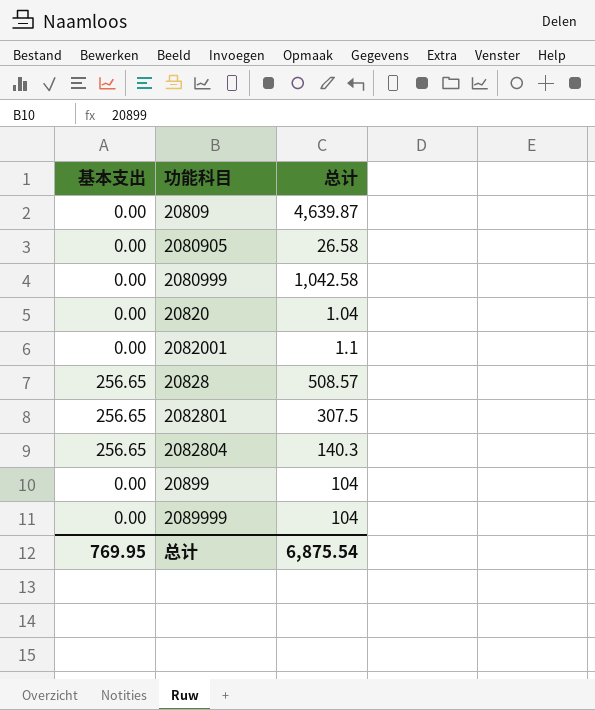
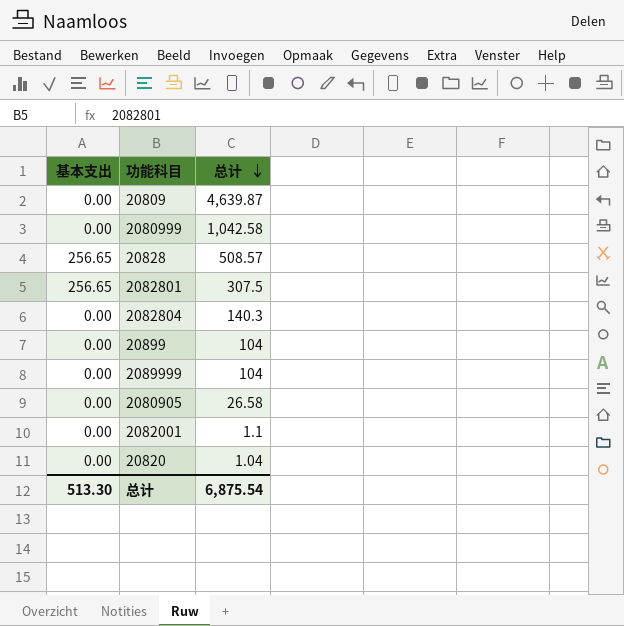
row order: none -> 总计 descending
2082804 | 基本支出: 256.65 -> 0.00
总计 | 基本支出: 769.95 -> 513.30

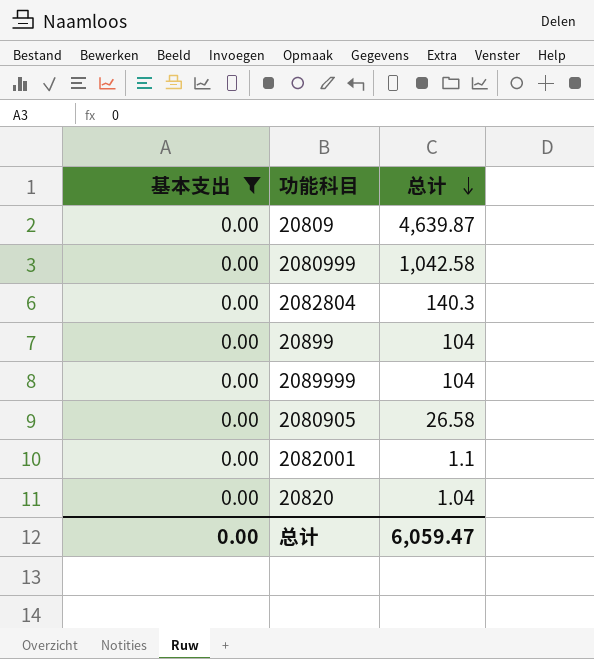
filter: none -> 基本支出 = 0.00
总计 | 基本支出: 513.30 -> 0.00
总计 | 总计: 6,875.54 -> 6,059.47

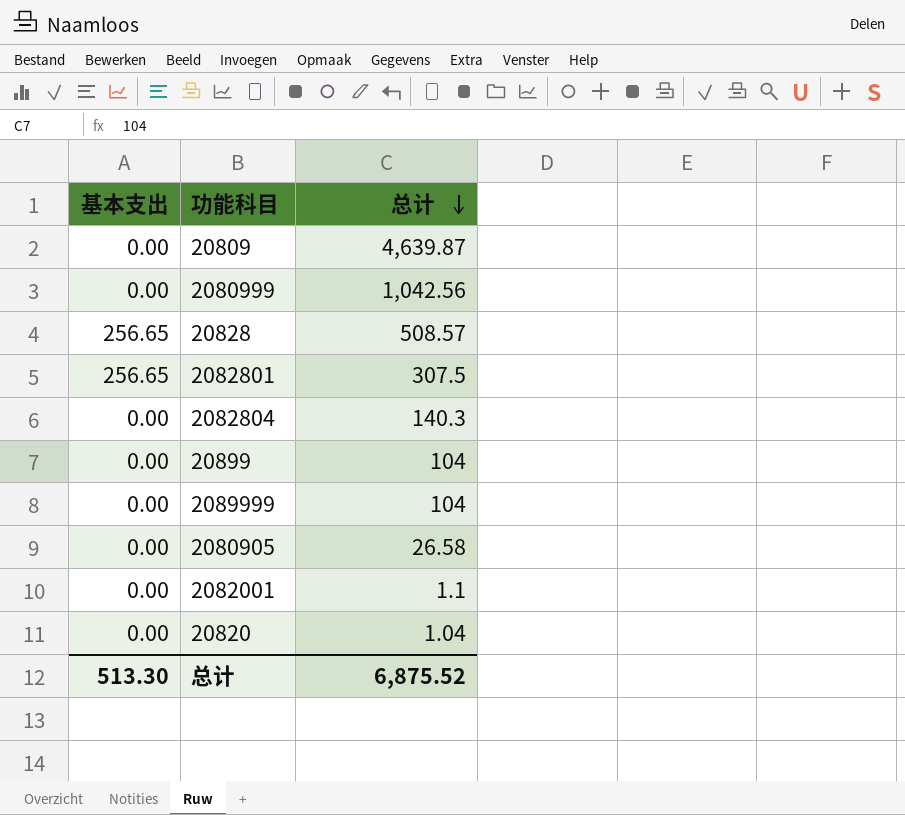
filter: 基本支出 = 0.00 -> none
2080999 | 总计: 1,042.58 -> 1,042.56
总计 | 基本支出: 0.00 -> 513.30
总计 | 总计: 6,059.47 -> 6,875.52

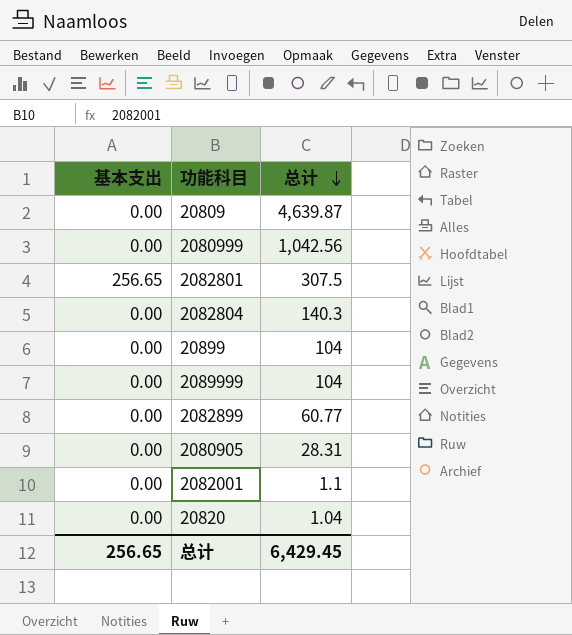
row 20828: 256.65 | 508.57 -> none
row 2082899: none -> 0.00 | 60.77
2080905 | 总计: 26.58 -> 28.31
总计 | 基本支出: 513.30 -> 256.65
总计 | 总计: 6,875.52 -> 6,429.45

